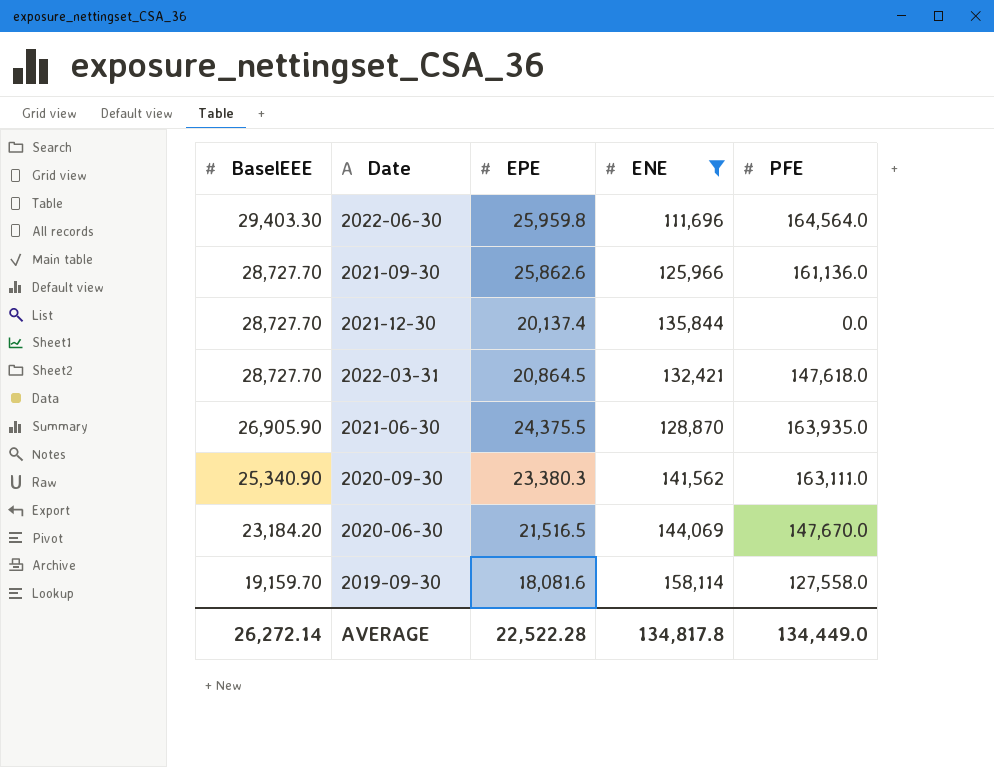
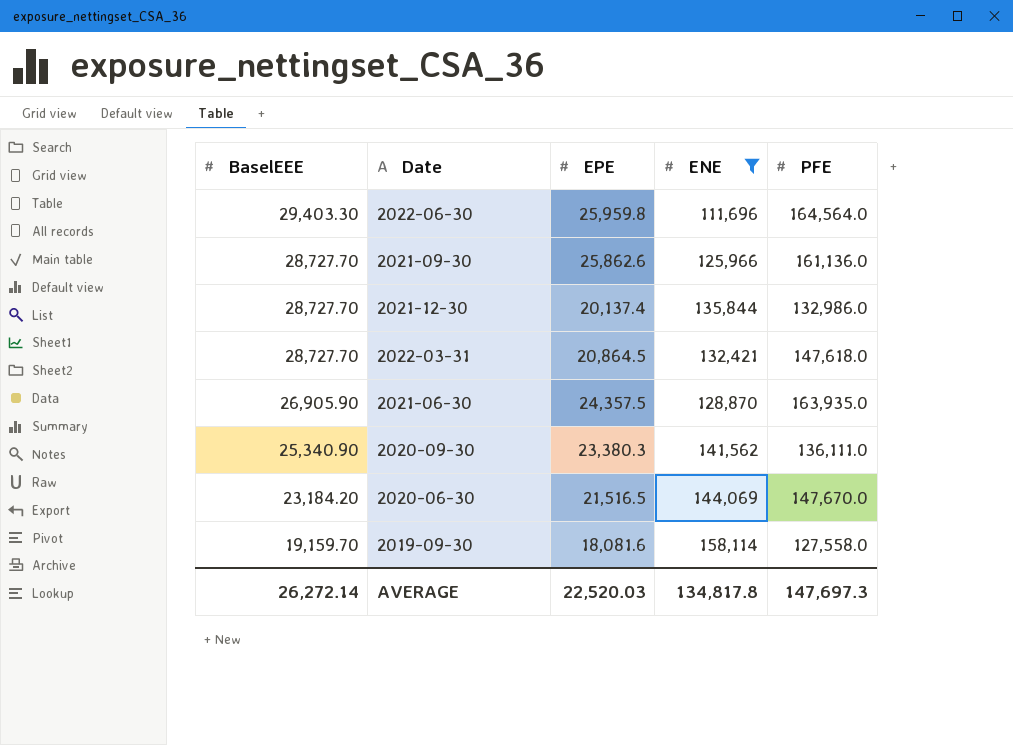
2021-12-30 | PFE: 0.0 -> 132,986.0
2021-06-30 | EPE: 24,375.5 -> 24,357.5
2020-09-30 | PFE: 163,111.0 -> 136,111.0
AVERAGE | EPE: 22,522.28 -> 22,520.03
AVERAGE | PFE: 134,449.0 -> 147,697.3

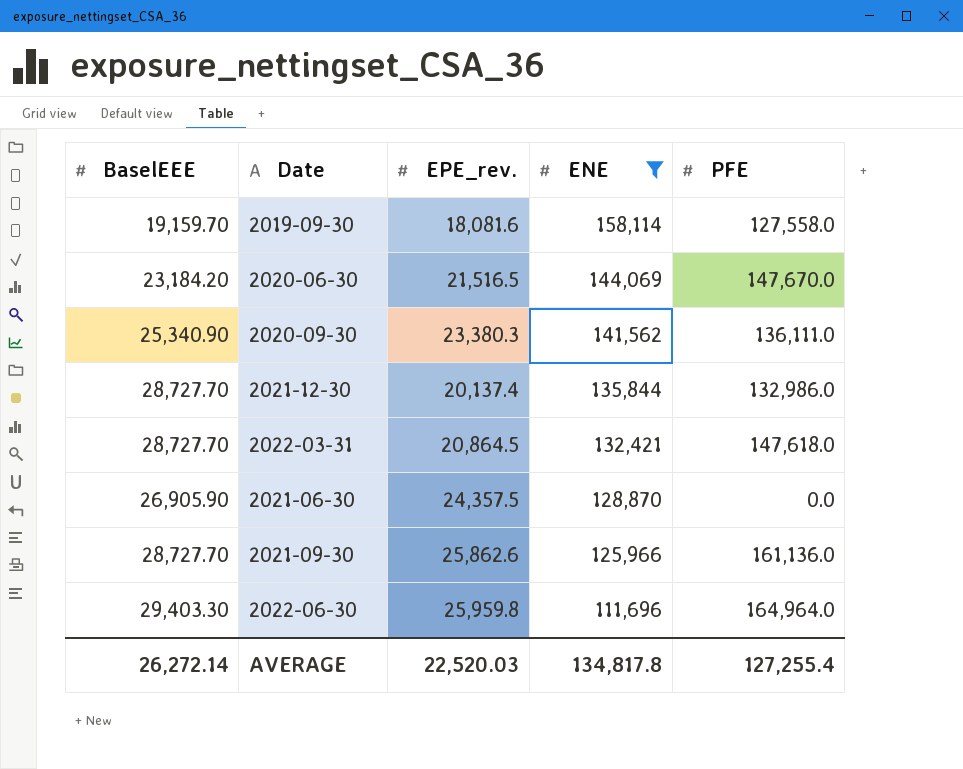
row order: BaselEEE descending -> ENE descending
column name: EPE -> EPE_rev.
2021-06-30 | PFE: 163,935.0 -> 0.0
2022-06-30 | PFE: 164,564.0 -> 164,964.0
AVERAGE | PFE: 147,697.3 -> 127,255.4

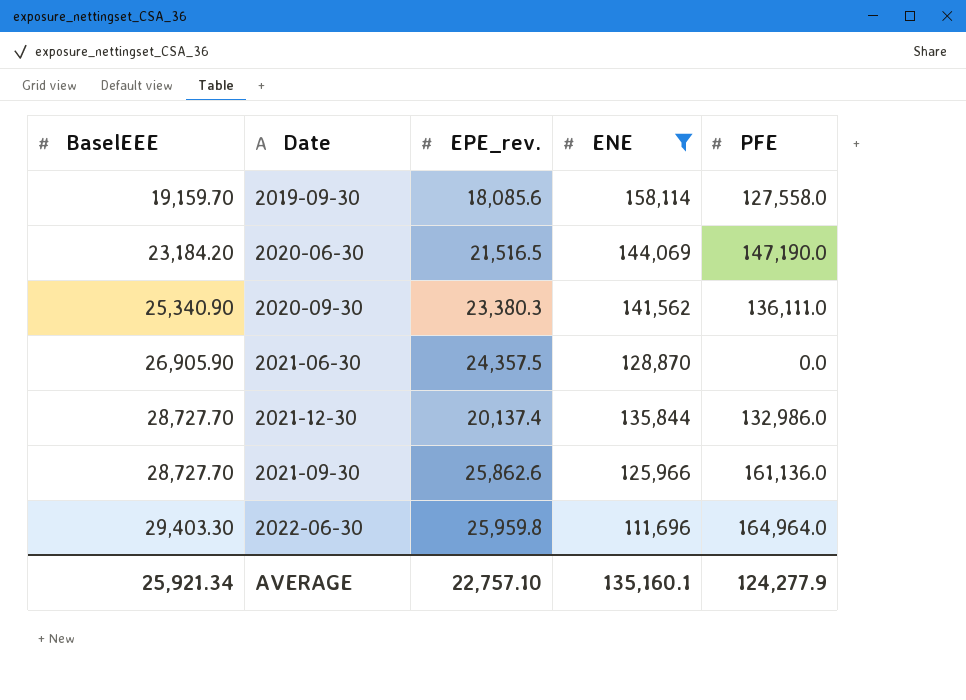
row order: ENE descending -> BaselEEE ascending
row 2022-03-31: 28,727.70 | 20,864.5 | 132,421 | 147,618.0 -> none
2019-09-30 | EPE_rev.: 18,081.6 -> 18,085.6
2020-06-30 | PFE: 147,670.0 -> 147,190.0
AVERAGE | BaselEEE: 26,272.14 -> 25,921.34
AVERAGE | EPE_rev.: 22,520.03 -> 22,757.10
AVERAGE | ENE: 134,817.8 -> 135,160.1
AVERAGE | PFE: 127,255.4 -> 124,277.9

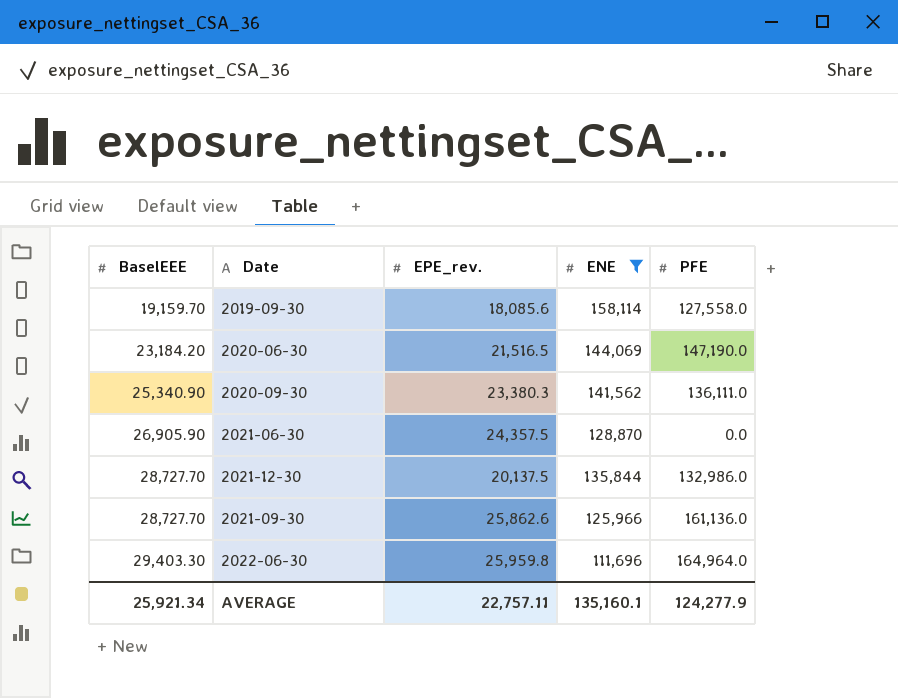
2021-12-30 | EPE_rev.: 20,137.4 -> 20,137.5
AVERAGE | EPE_rev.: 22,757.10 -> 22,757.11

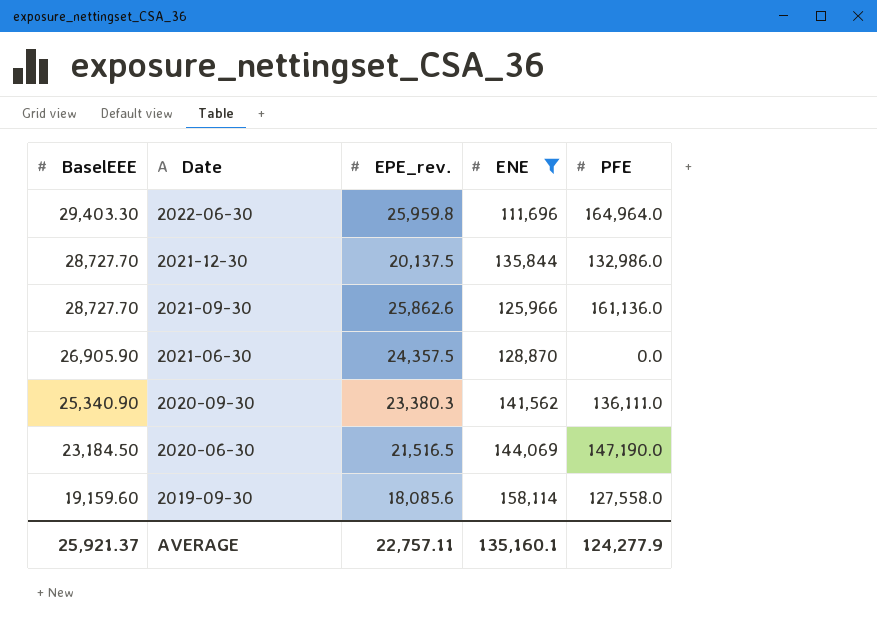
row order: BaselEEE ascending -> BaselEEE descending
2020-06-30 | BaselEEE: 23,184.20 -> 23,184.50
2019-09-30 | BaselEEE: 19,159.70 -> 19,159.60
AVERAGE | BaselEEE: 25,921.34 -> 25,921.37

